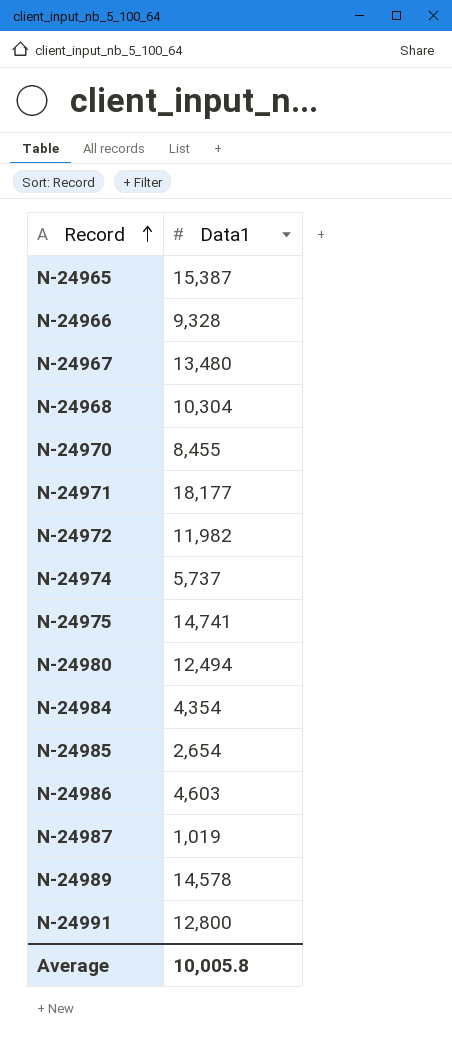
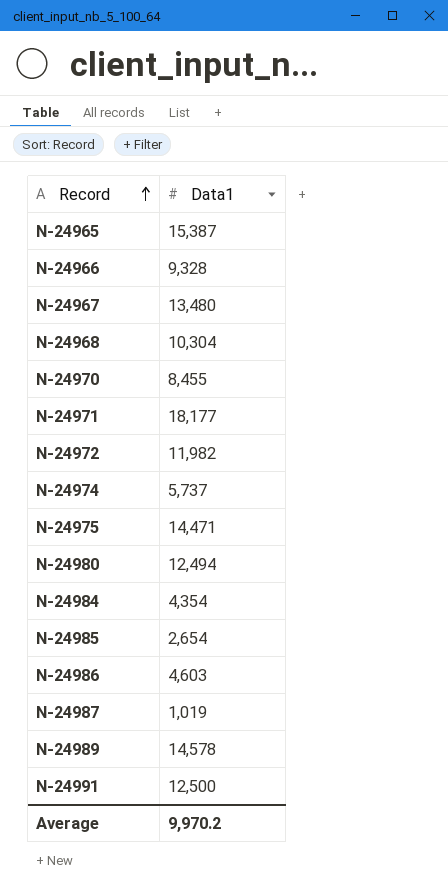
N-24975 | Data1: 14,741 -> 14,471
N-24991 | Data1: 12,800 -> 12,500
Average | Data1: 10,005.8 -> 9,970.2

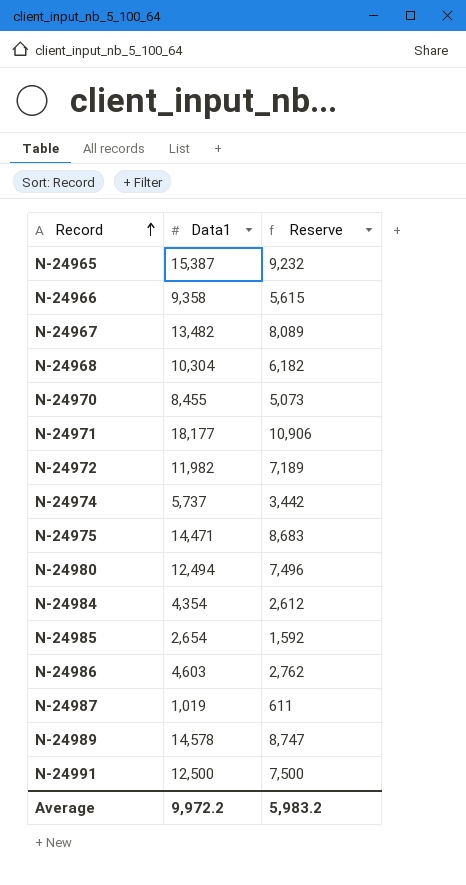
column Reserve | formula: none -> [Data1] * 0.6
N-24966 | Data1: 9,328 -> 9,358
N-24967 | Data1: 13,480 -> 13,482
Average | Data1: 9,970.2 -> 9,972.2

